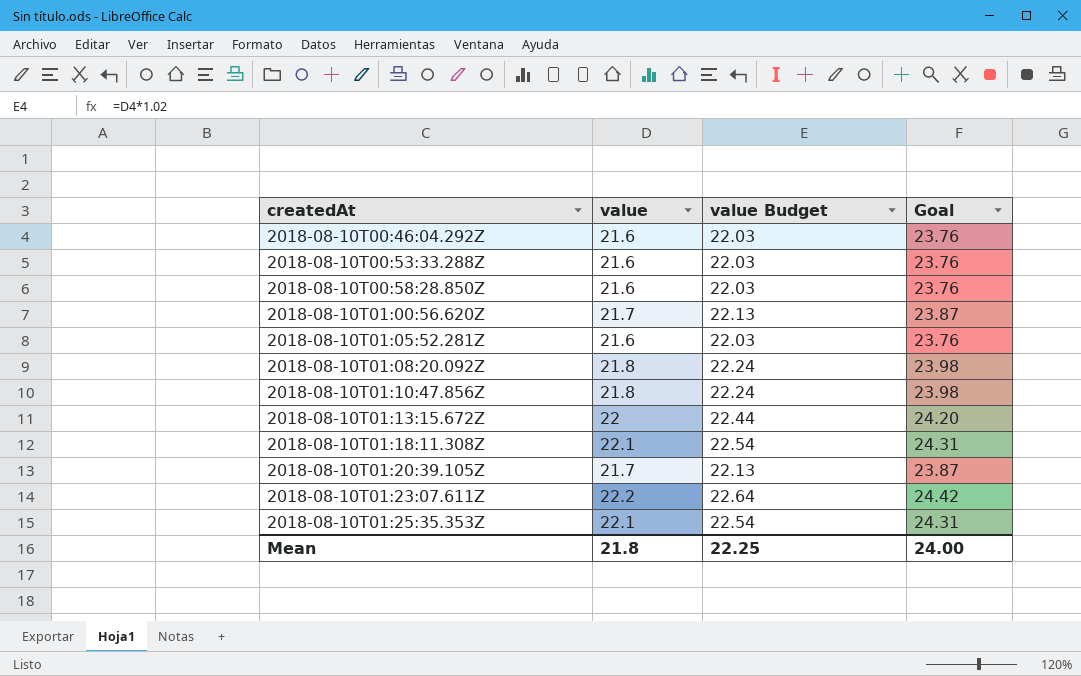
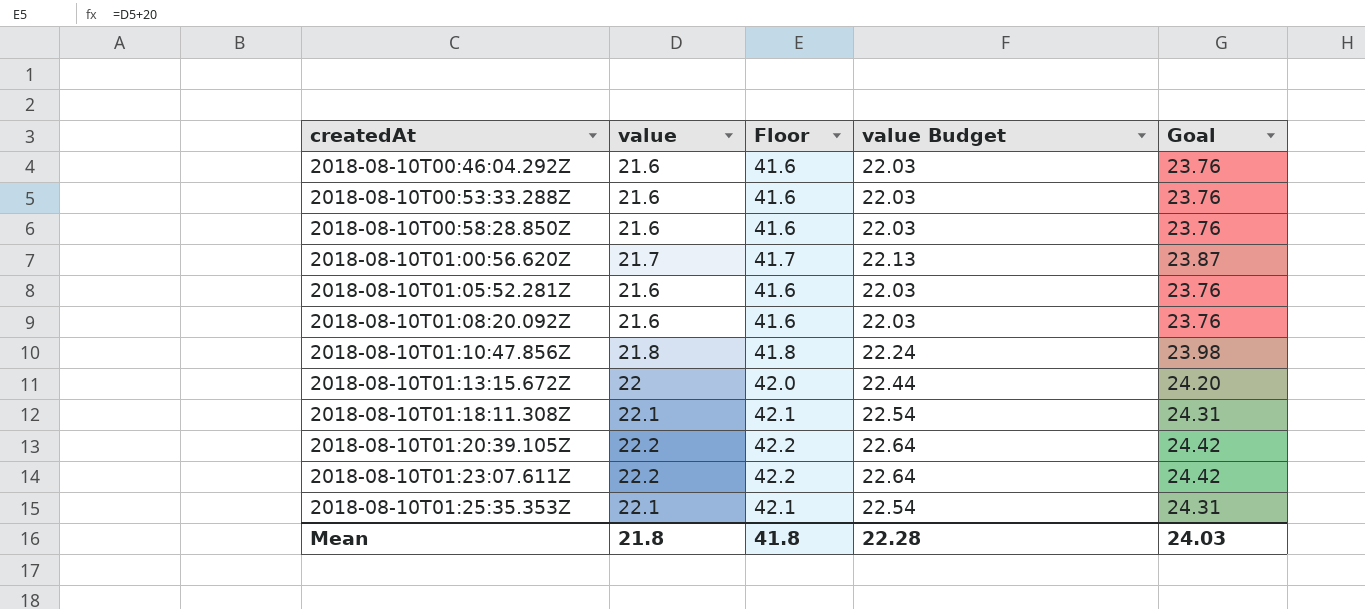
column Floor | formula: none -> [value] + 20
2018-08-10T01:08:20.092Z | value: 21.8 -> 21.6
2018-08-10T01:08:20.092Z | value Budget: 22.24 -> 22.03
2018-08-10T01:08:20.092Z | Goal: 23.98 -> 23.76
2018-08-10T01:20:39.105Z | value: 21.7 -> 22.2
2018-08-10T01:20:39.105Z | value Budget: 22.13 -> 22.64
2018-08-10T01:20:39.105Z | Goal: 23.87 -> 24.42
Mean | value Budget: 22.25 -> 22.28
Mean | Goal: 24.00 -> 24.03

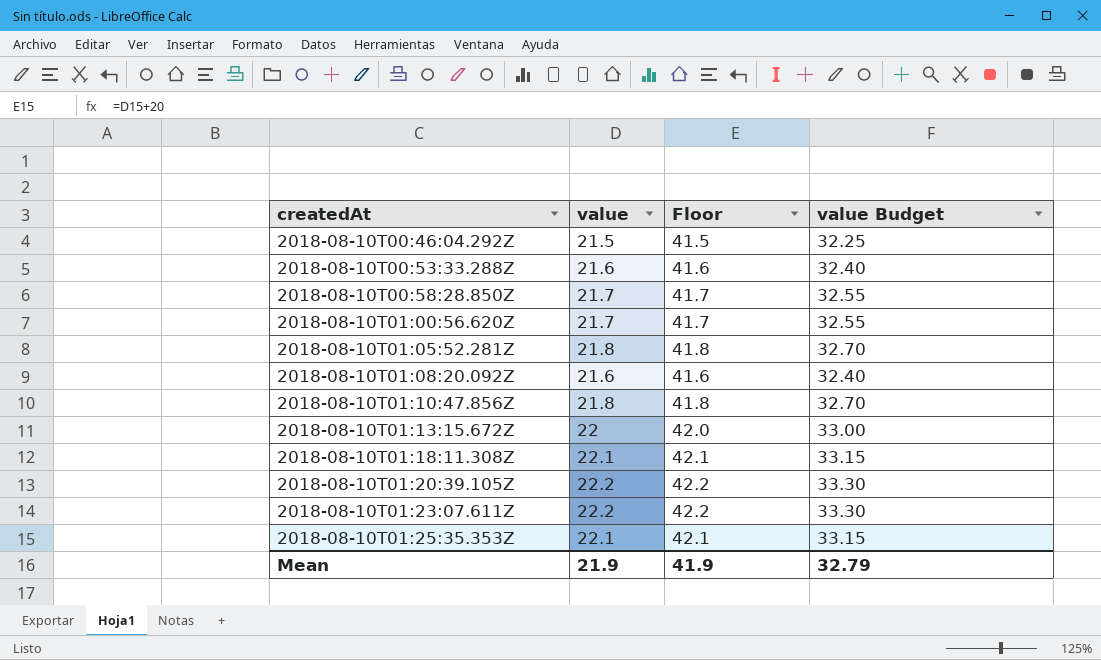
column Goal | formula: [value] * 1.1 -> none
column value Budget | formula: [value] * 1.02 -> [value] * 1.5
2018-08-10T00:46:04.292Z | value: 21.6 -> 21.5
2018-08-10T00:46:04.292Z | Floor: 41.6 -> 41.5
2018-08-10T00:58:28.850Z | value: 21.6 -> 21.7
2018-08-10T00:58:28.850Z | Floor: 41.6 -> 41.7
2018-08-10T01:05:52.281Z | value: 21.6 -> 21.8
2018-08-10T01:05:52.281Z | Floor: 41.6 -> 41.8
Mean | value: 21.8 -> 21.9
Mean | Floor: 41.8 -> 41.9
Mean | value Budget: 22.28 -> 32.79

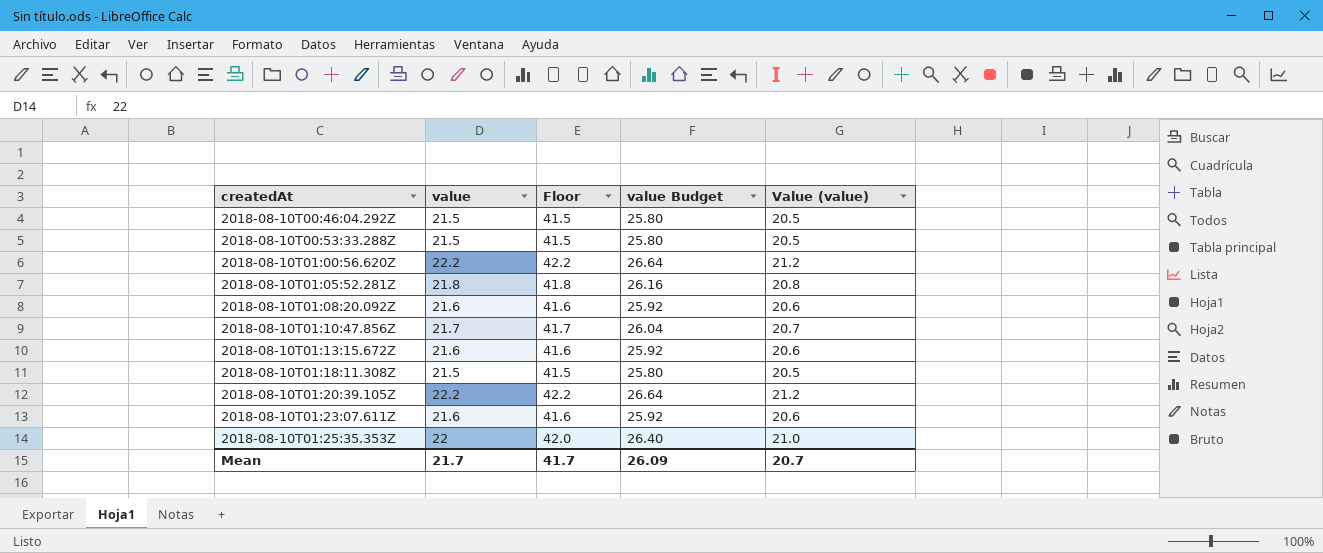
column value Budget | formula: [value] * 1.5 -> [value] * 1.2
column Value (value) | formula: none -> [value] - 1
row 2018-08-10T00:58:28.850Z: 21.7 | 41.7 | 32.55 -> none
2018-08-10T00:53:33.288Z | value: 21.6 -> 21.5
2018-08-10T00:53:33.288Z | Floor: 41.6 -> 41.5
2018-08-10T01:00:56.620Z | value: 21.7 -> 22.2
2018-08-10T01:00:56.620Z | Floor: 41.7 -> 42.2
2018-08-10T01:10:47.856Z | value: 21.8 -> 21.7
2018-08-10T01:10:47.856Z | Floor: 41.8 -> 41.7
2018-08-10T01:13:15.672Z | value: 22 -> 21.6
2018-08-10T01:13:15.672Z | Floor: 42.0 -> 41.6
2018-08-10T01:18:11.308Z | value: 22.1 -> 21.5
2018-08-10T01:18:11.308Z | Floor: 42.1 -> 41.5
2018-08-10T01:23:07.611Z | value: 22.2 -> 21.6
2018-08-10T01:23:07.611Z | Floor: 42.2 -> 41.6
2018-08-10T01:25:35.353Z | value: 22.1 -> 22
2018-08-10T01:25:35.353Z | Floor: 42.1 -> 42.0
Mean | value: 21.9 -> 21.7
Mean | Floor: 41.9 -> 41.7
Mean | value Budget: 32.79 -> 26.09

